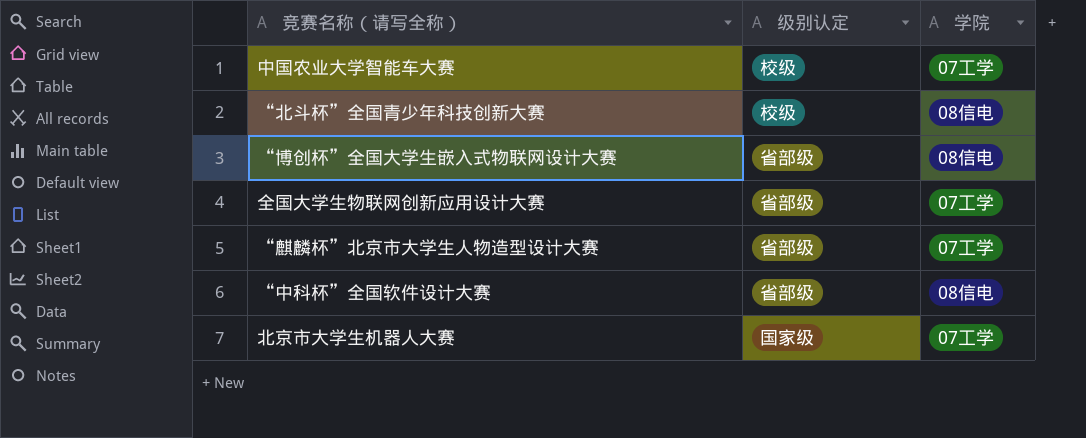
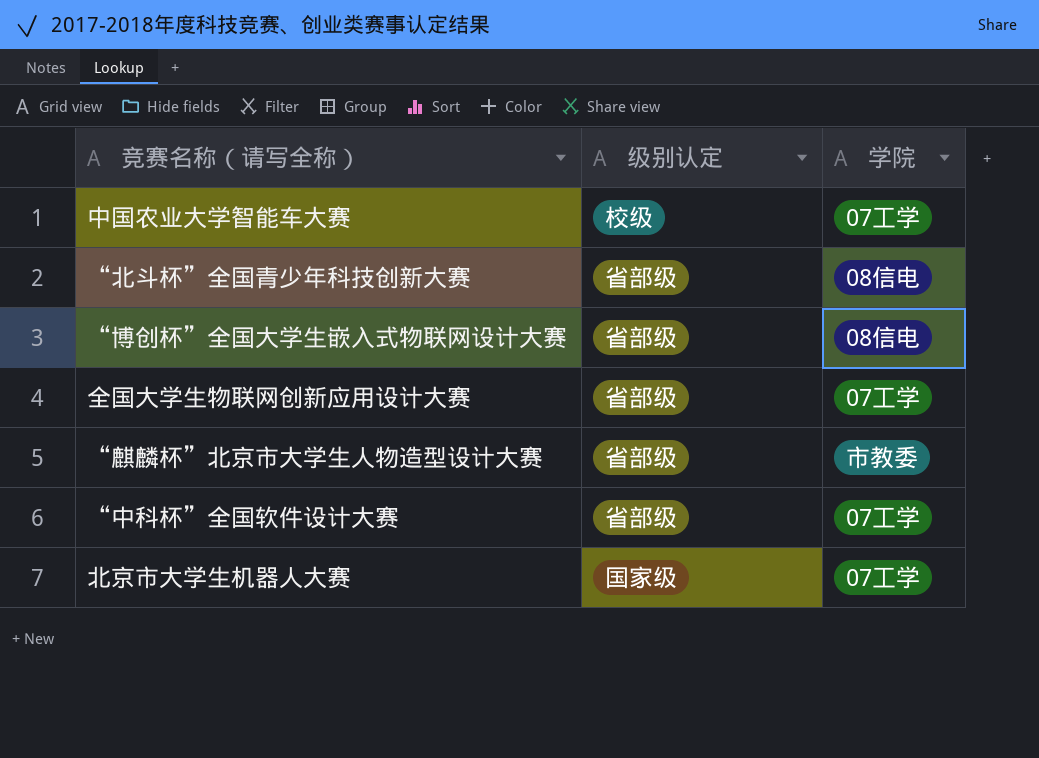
“北斗杯”全国青少年科技创新大赛 | 级别认定: 校级 -> 省部级
“麒麟杯”北京市大学生人物造型设计大赛 | 学院: 07工学 -> 市教委
“中科杯”全国软件设计大赛 | 学院: 08信电 -> 07工学

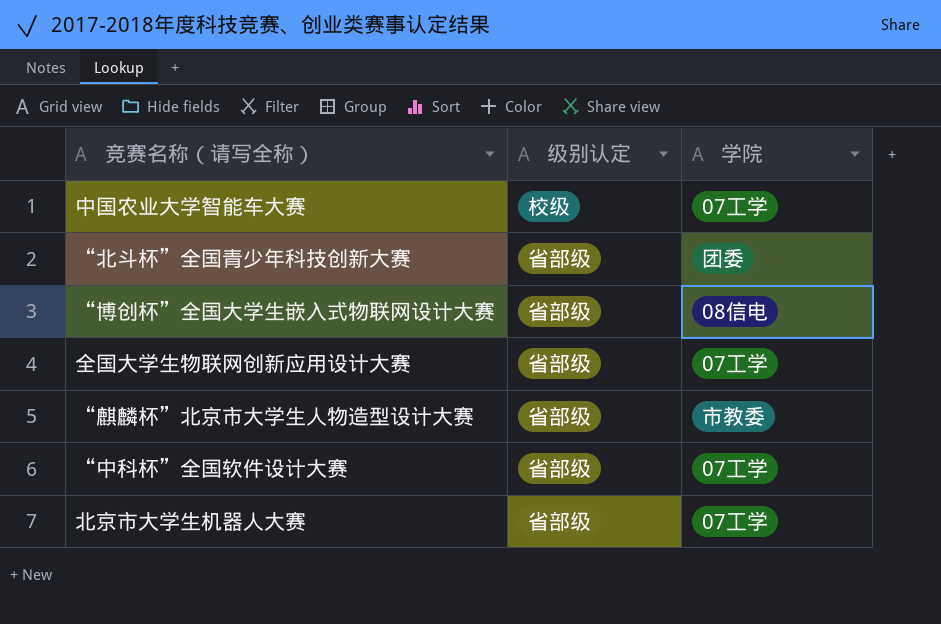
“北斗杯”全国青少年科技创新大赛 | 学院: 08信电 -> 团委
北京市大学生机器人大赛 | 级别认定: 国家级 -> 省部级

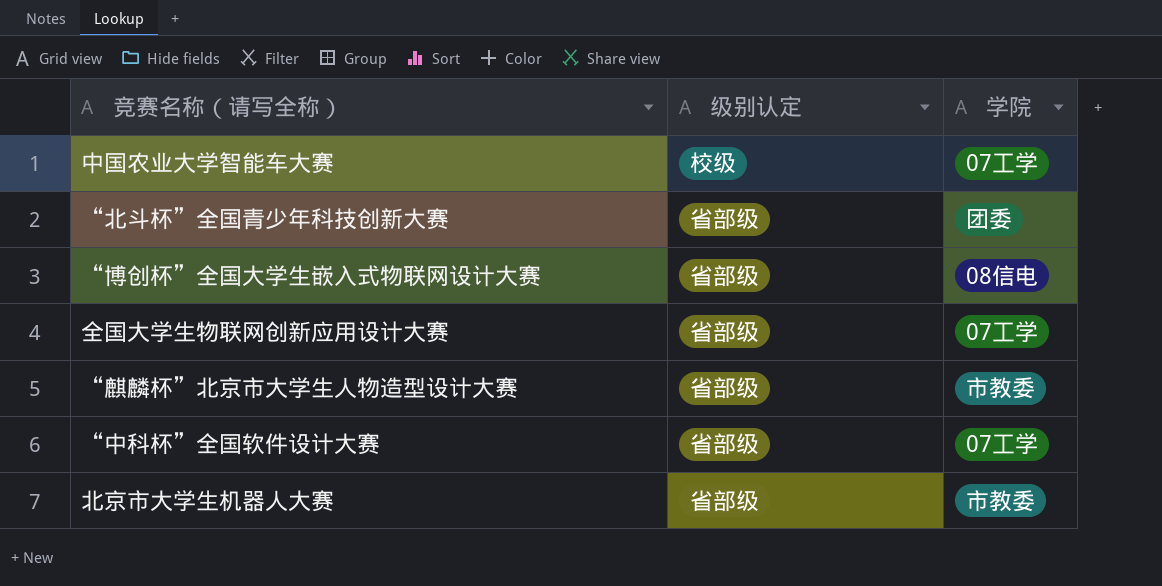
北京市大学生机器人大赛 | 学院: 07工学 -> 市教委

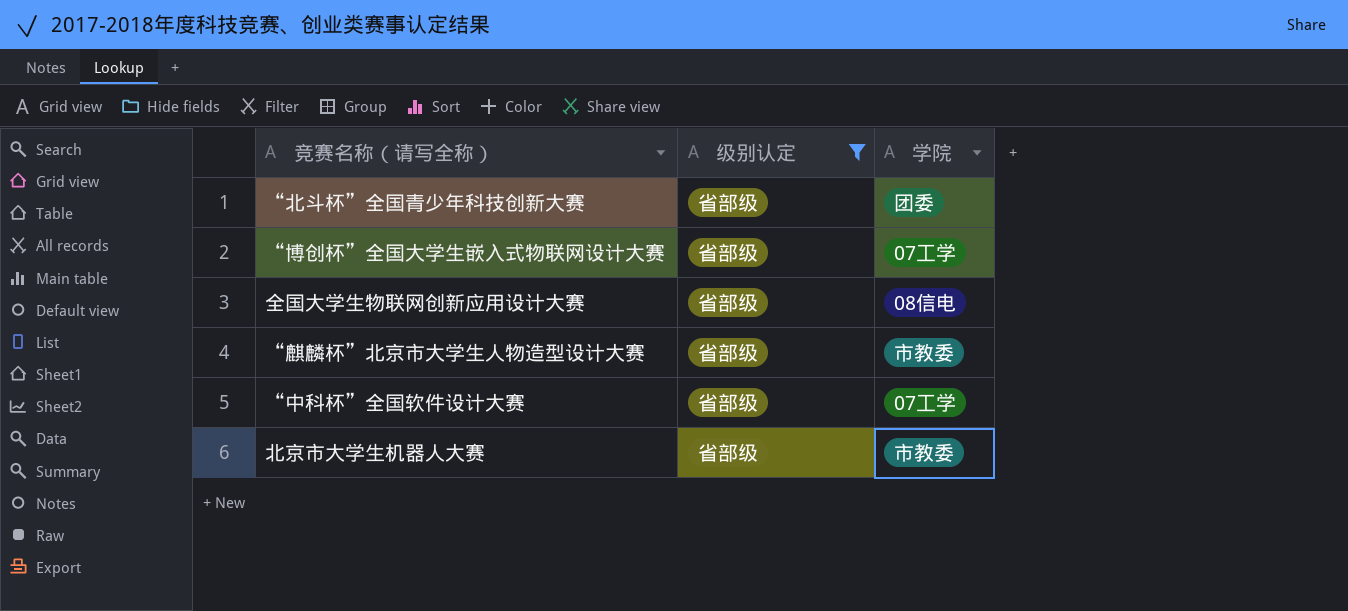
filter: none -> 级别认定 = 省部级
“博创杯”全国大学生嵌入式物联网设计大赛 | 学院: 08信电 -> 07工学
全国大学生物联网创新应用设计大赛 | 学院: 07工学 -> 08信电

